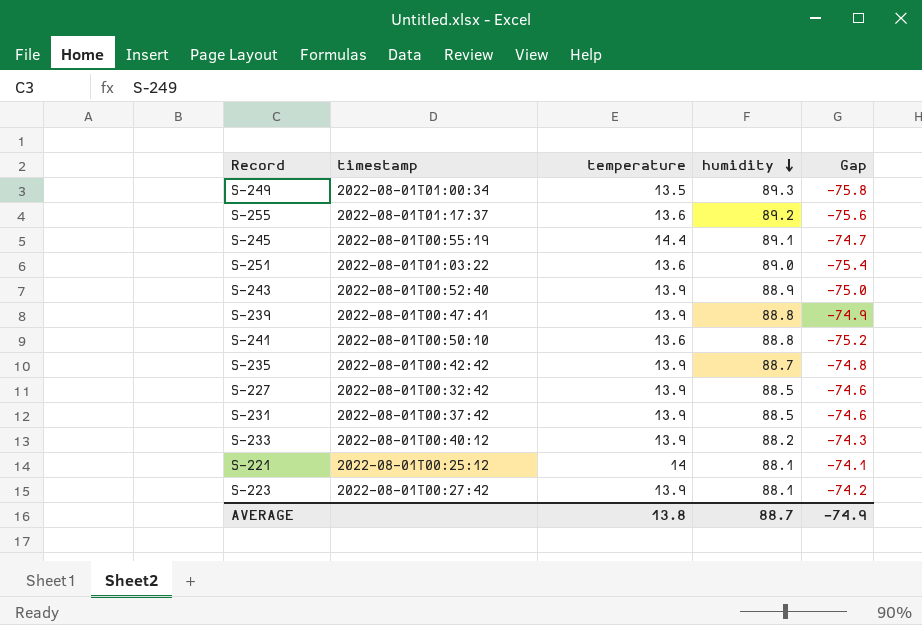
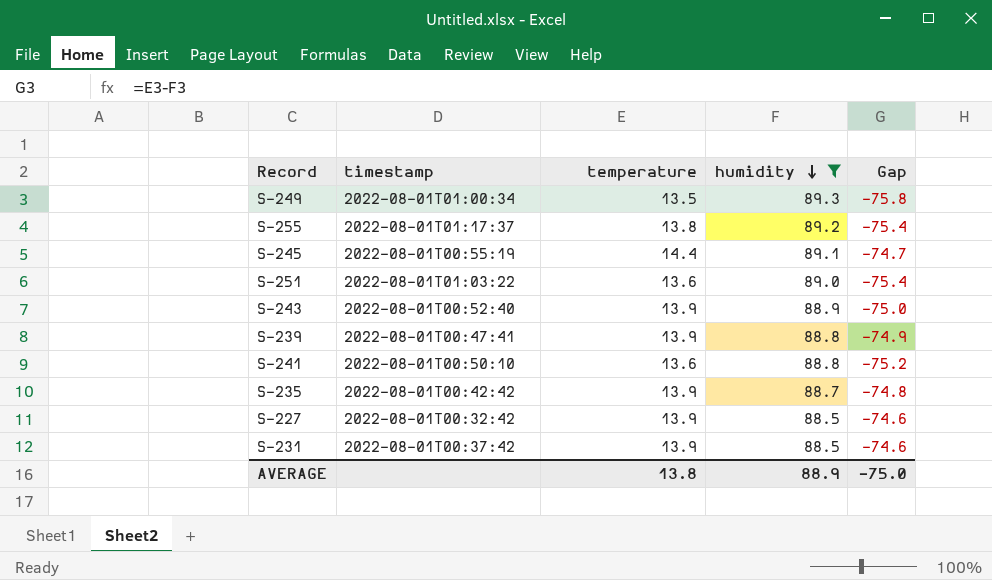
filter: none -> humidity >= 88.5
S-255 | temperature: 13.6 -> 13.8
S-255 | Gap: -75.6 -> -75.4
AVERAGE | humidity: 88.7 -> 88.9
AVERAGE | Gap: -74.9 -> -75.0

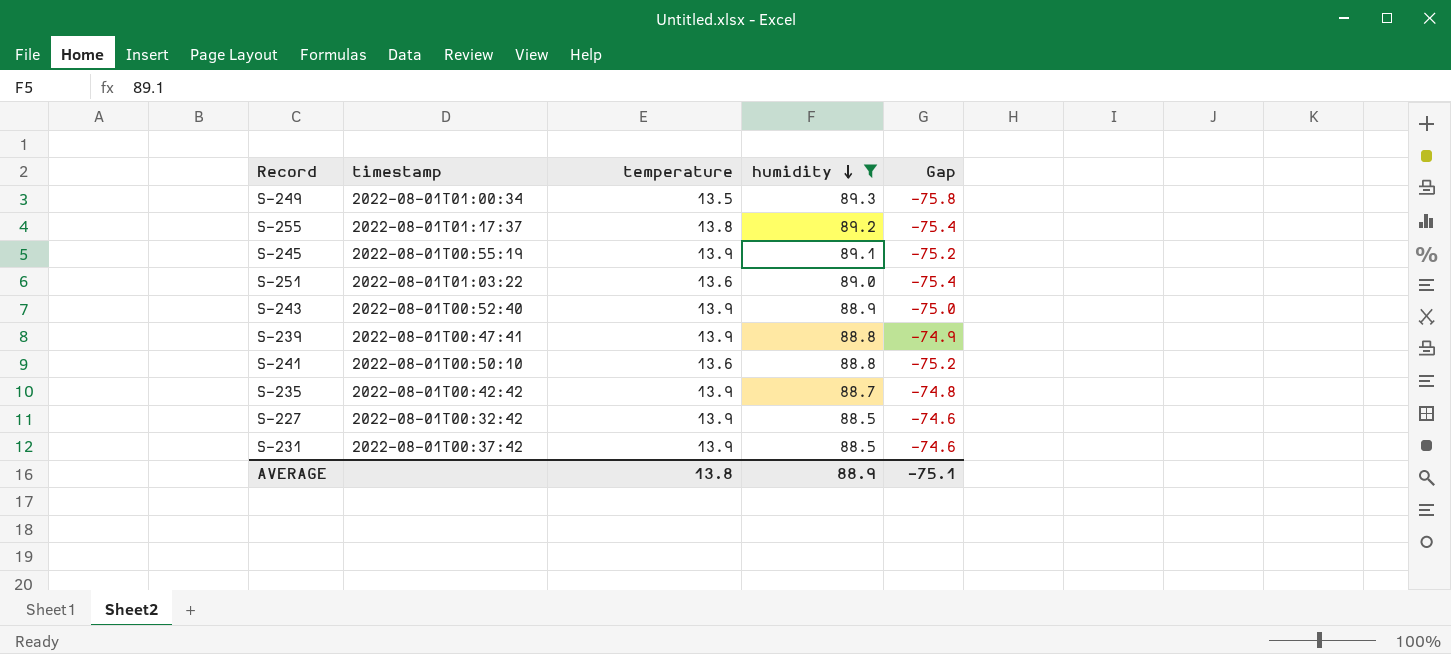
S-245 | temperature: 14.4 -> 13.9
S-245 | Gap: -74.7 -> -75.2
AVERAGE | Gap: -75.0 -> -75.1

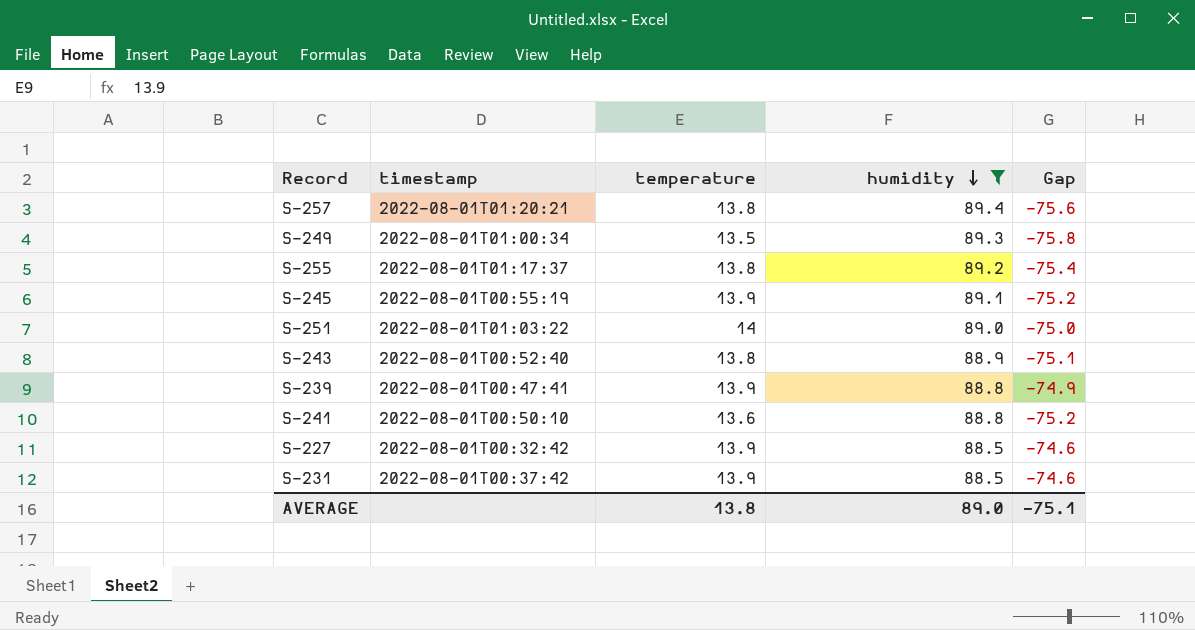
row S-235: 2022-08-01T00:42:42 | 13.9 | 88.7 | -74.8 -> none
row S-257: none -> 2022-08-01T01:20:21 | 13.8 | 89.4 | -75.6
S-251 | temperature: 13.6 -> 14
S-251 | Gap: -75.4 -> -75.0
S-243 | temperature: 13.9 -> 13.8
S-243 | Gap: -75.0 -> -75.1
AVERAGE | humidity: 88.9 -> 89.0

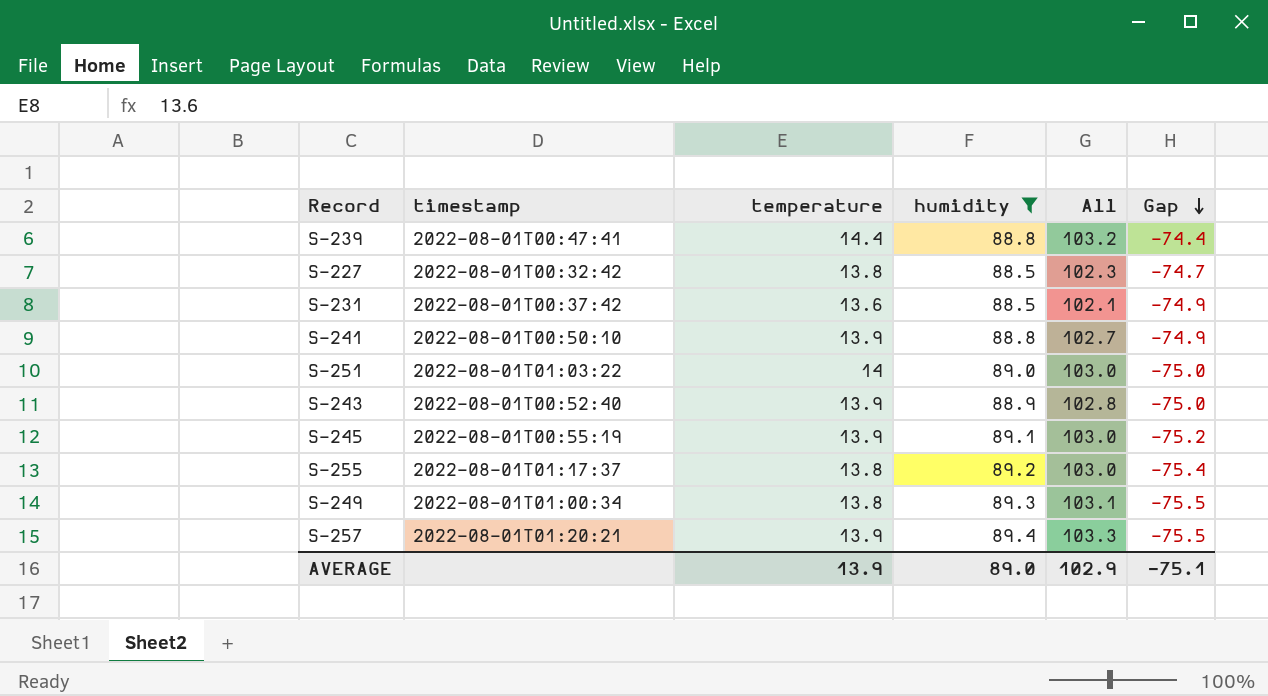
row order: humidity descending -> Gap descending
column All | formula: none -> [temperature] + [humidity]
S-239 | temperature: 13.9 -> 14.4
S-239 | Gap: -74.9 -> -74.4
S-227 | temperature: 13.9 -> 13.8
S-227 | Gap: -74.6 -> -74.7
S-231 | temperature: 13.9 -> 13.6
S-231 | Gap: -74.6 -> -74.9
S-241 | temperature: 13.6 -> 13.9
S-241 | Gap: -75.2 -> -74.9
S-243 | temperature: 13.8 -> 13.9
S-243 | Gap: -75.1 -> -75.0
S-249 | temperature: 13.5 -> 13.8
S-249 | Gap: -75.8 -> -75.5
S-257 | temperature: 13.8 -> 13.9
S-257 | Gap: -75.6 -> -75.5
AVERAGE | temperature: 13.8 -> 13.9

